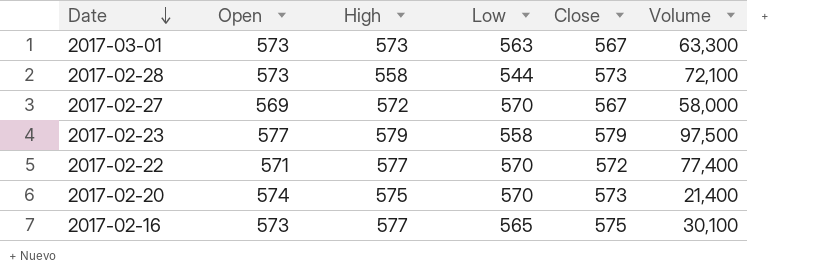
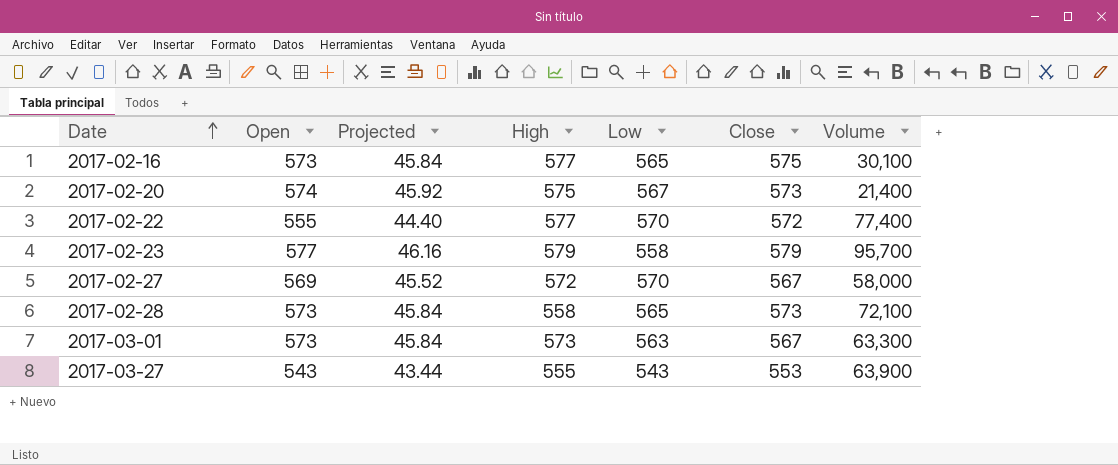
row order: Date descending -> Date ascending
column Projected | formula: none -> [Open] * 0.08
2017-02-20 | Low: 570 -> 567
2017-02-22 | Open: 571 -> 555
2017-02-23 | Volume: 97,500 -> 95,700
2017-02-28 | Low: 544 -> 565
row 2017-03-27: none -> 543 | 43.44 | 555 | 543 | 553 | 63,900

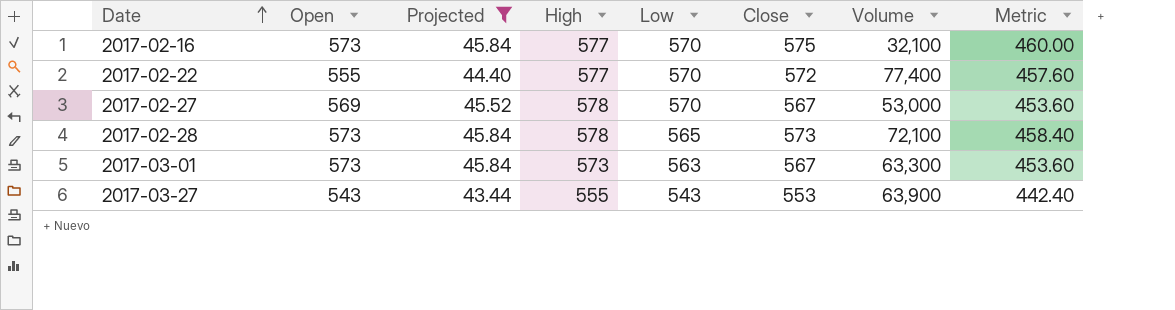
filter: none -> Projected <= 45.84
column Metric | formula: none -> [Close] * 0.8
2017-02-16 | Low: 565 -> 570
2017-02-16 | Volume: 30,100 -> 32,100
2017-02-27 | High: 572 -> 578
2017-02-27 | Volume: 58,000 -> 53,000
2017-02-28 | High: 558 -> 578

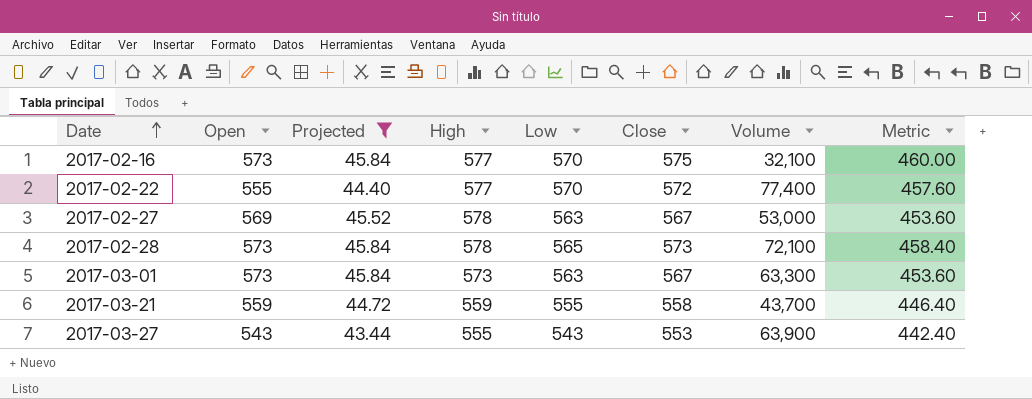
2017-02-27 | Low: 570 -> 563
row 2017-03-21: none -> 559 | 44.72 | 559 | 555 | 558 | 43,700 | 446.40

